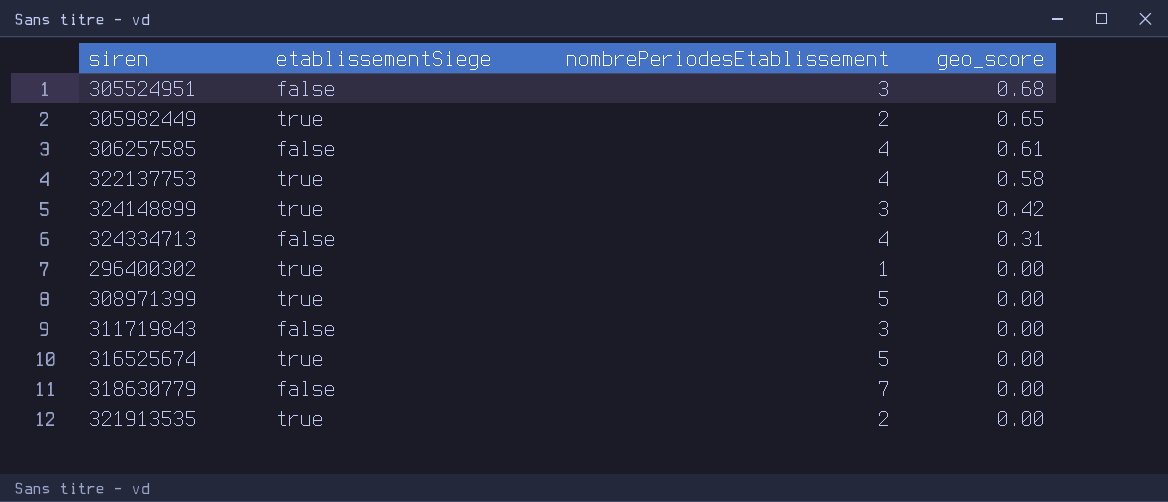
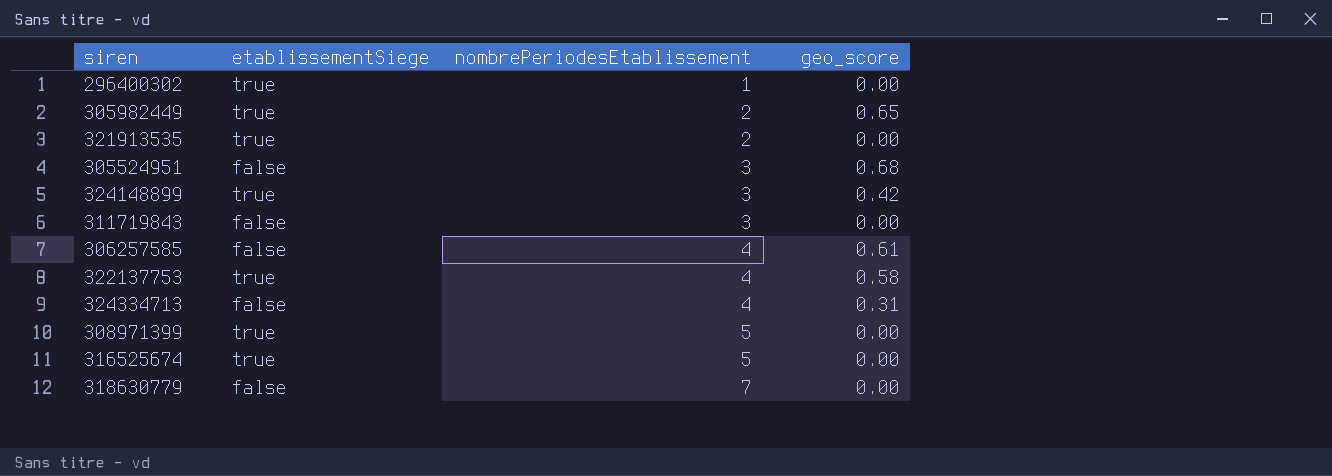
row order: geo_score descending -> nombrePeriodesEtablissement ascending

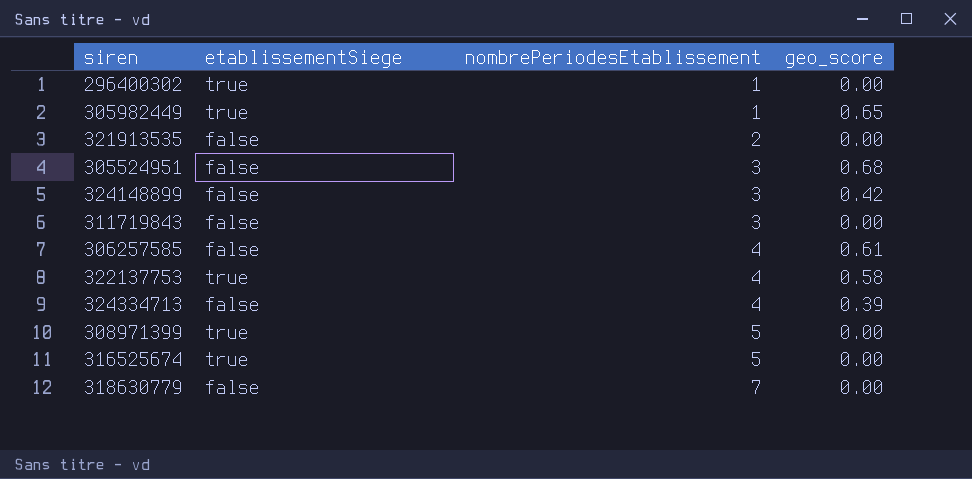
305982449 | nombrePeriodesEtablissement: 2 -> 1
321913535 | etablissementSiege: true -> false
324148899 | etablissementSiege: true -> false
324334713 | geo_score: 0.31 -> 0.39

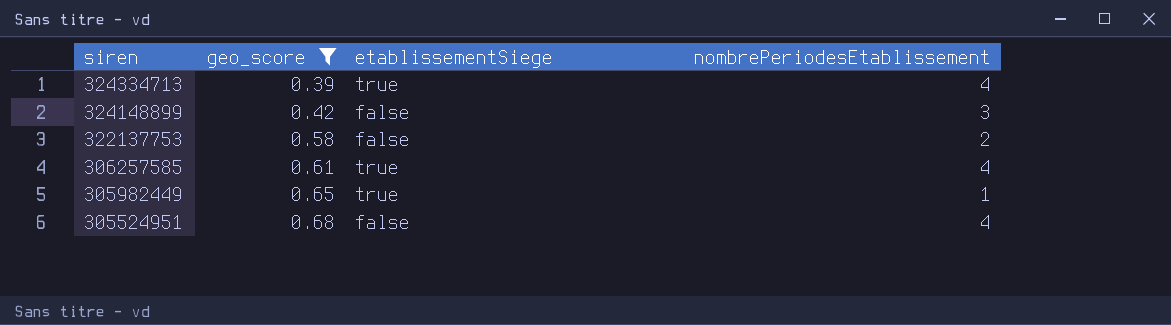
filter: none -> geo_score != 0.00
row order: nombrePeriodesEtablissement ascending -> siren descending
column geo_score | position: 4 -> 2
324334713 | etablissementSiege: false -> true
322137753 | etablissementSiege: true -> false
322137753 | nombrePeriodesEtablissement: 4 -> 2
306257585 | etablissementSiege: false -> true
305524951 | nombrePeriodesEtablissement: 3 -> 4

